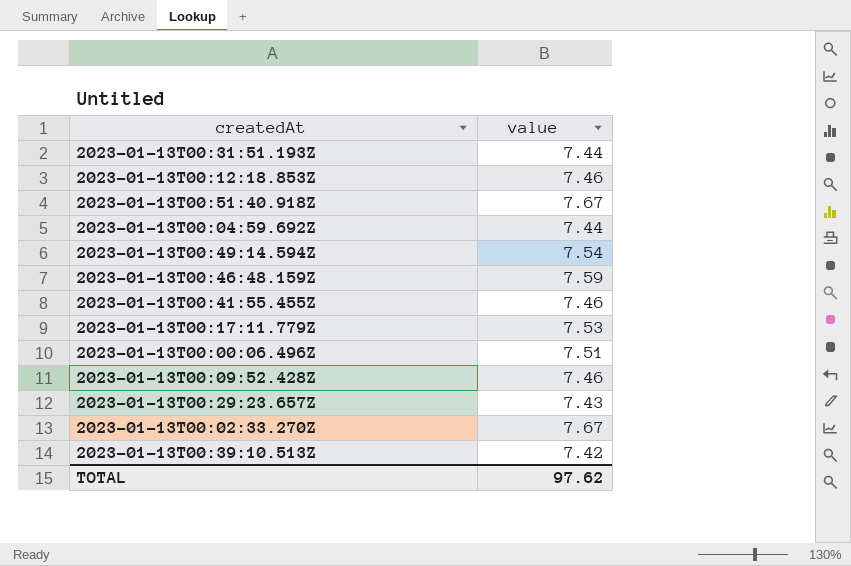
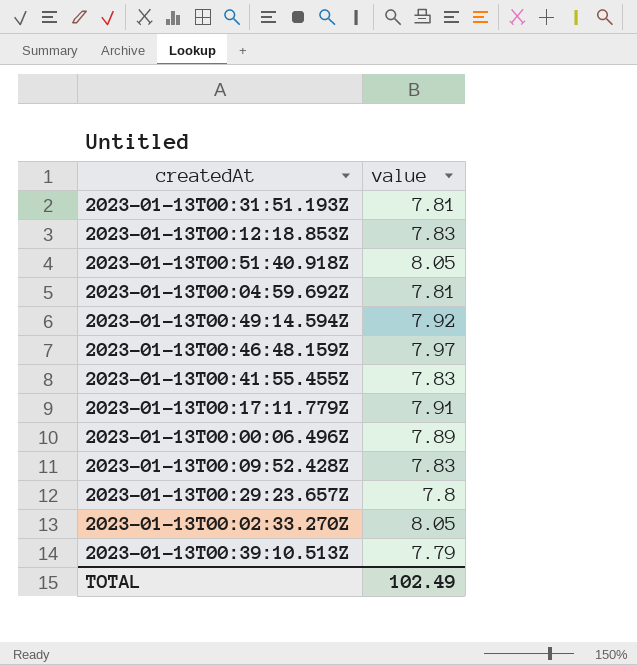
2023-01-13T00:31:51.193Z | value: 7.44 -> 7.81
2023-01-13T00:12:18.853Z | value: 7.46 -> 7.83
2023-01-13T00:51:40.918Z | value: 7.67 -> 8.05
2023-01-13T00:04:59.692Z | value: 7.44 -> 7.81
2023-01-13T00:49:14.594Z | value: 7.54 -> 7.92
2023-01-13T00:46:48.159Z | value: 7.59 -> 7.97
2023-01-13T00:41:55.455Z | value: 7.46 -> 7.83
2023-01-13T00:17:11.779Z | value: 7.53 -> 7.91
2023-01-13T00:00:06.496Z | value: 7.51 -> 7.89
2023-01-13T00:09:52.428Z | value: 7.46 -> 7.83
2023-01-13T00:29:23.657Z | value: 7.43 -> 7.8
2023-01-13T00:02:33.270Z | value: 7.67 -> 8.05
2023-01-13T00:39:10.513Z | value: 7.42 -> 7.79
TOTAL | value: 97.62 -> 102.49

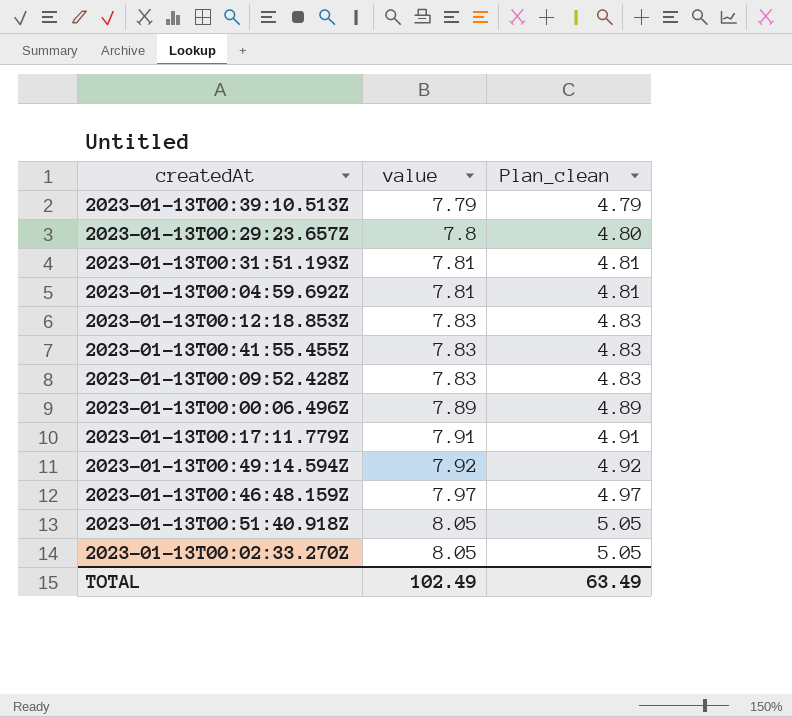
row order: none -> value ascending
column Plan_clean | formula: none -> [value] - 3

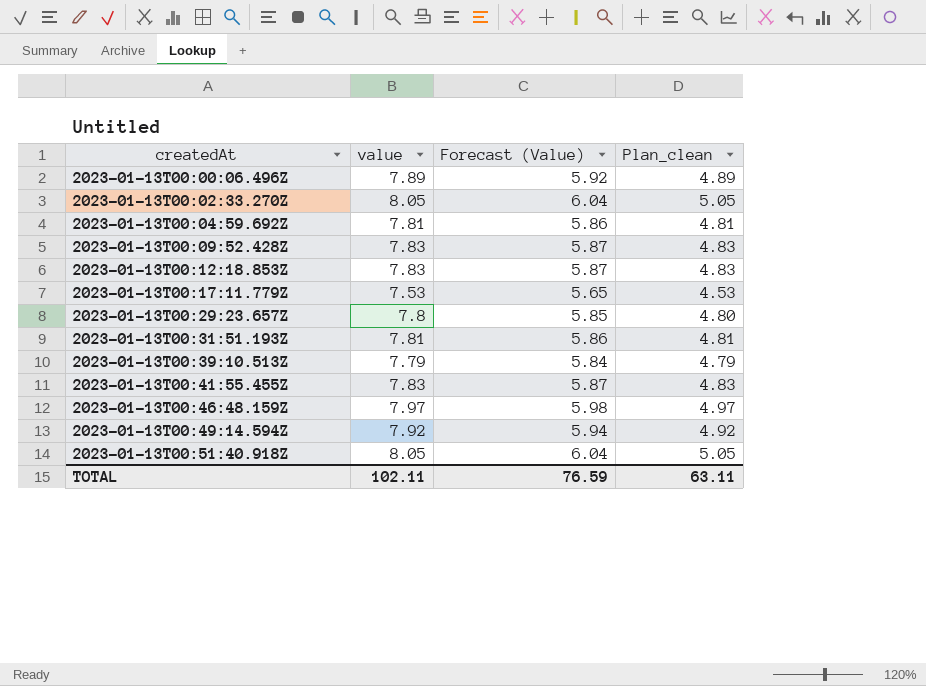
row order: value ascending -> createdAt ascending
column Forecast (Value) | formula: none -> [value] * 0.75
2023-01-13T00:17:11.779Z | value: 7.91 -> 7.53
2023-01-13T00:17:11.779Z | Plan_clean: 4.91 -> 4.53
TOTAL | value: 102.49 -> 102.11
TOTAL | Plan_clean: 63.49 -> 63.11

